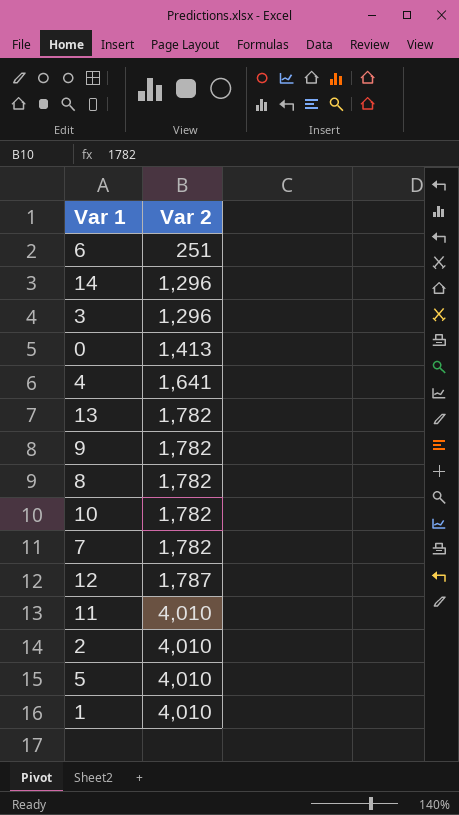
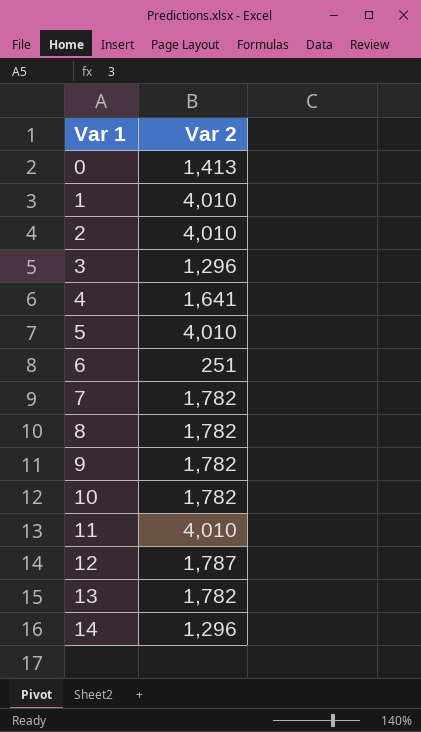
row order: Var 2 ascending -> Var 1 ascending

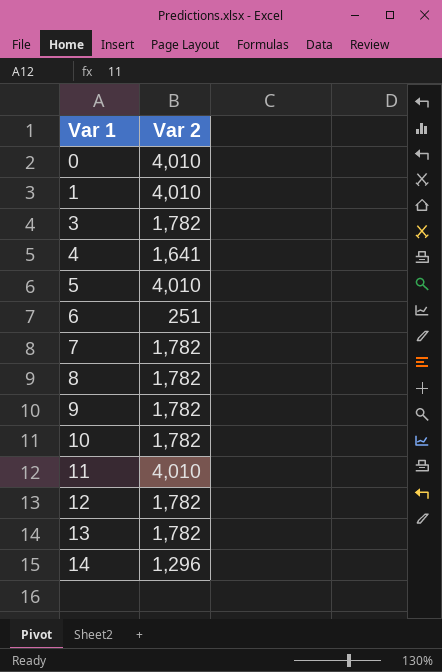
row 2: 4,010 -> none
0 | Var 2: 1,413 -> 4,010
3 | Var 2: 1,296 -> 1,782
12 | Var 2: 1,787 -> 1,782

